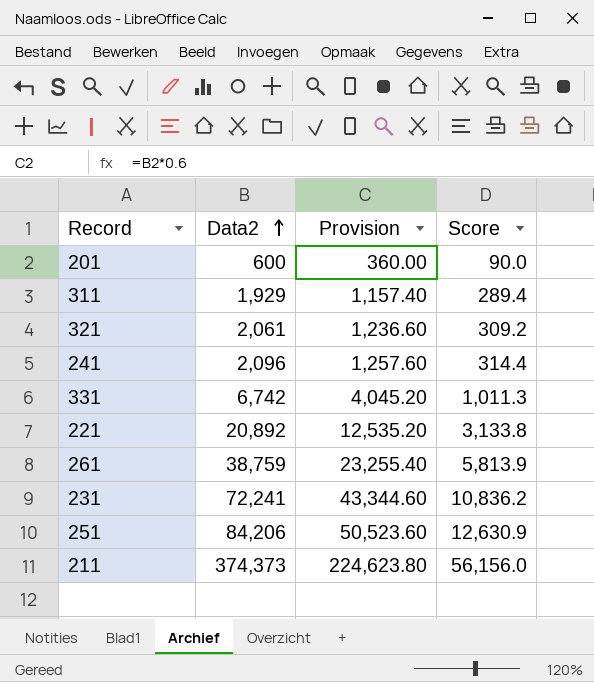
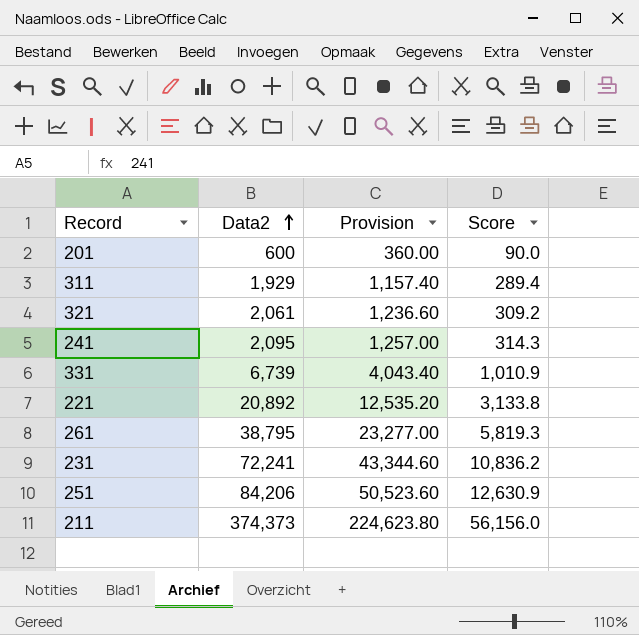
241 | Data2: 2,096 -> 2,095
241 | Provision: 1,257.60 -> 1,257.00
241 | Score: 314.4 -> 314.3
331 | Data2: 6,742 -> 6,739
331 | Provision: 4,045.20 -> 4,043.40
331 | Score: 1,011.3 -> 1,010.9
261 | Data2: 38,759 -> 38,795
261 | Provision: 23,255.40 -> 23,277.00
261 | Score: 5,813.9 -> 5,819.3

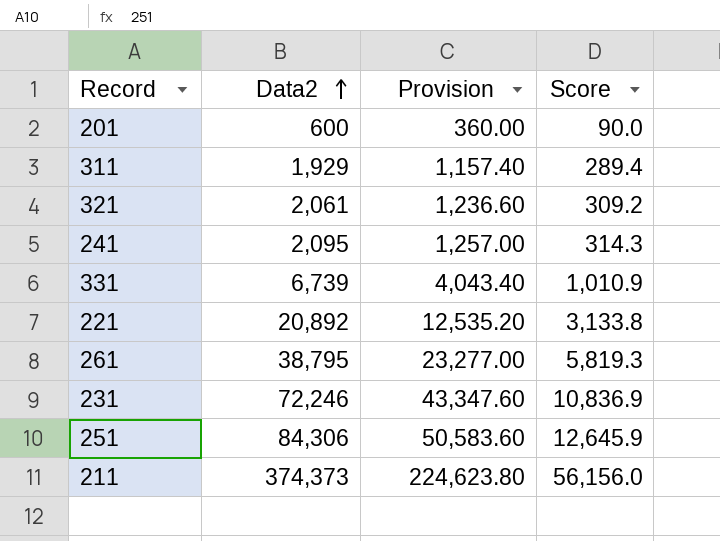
231 | Data2: 72,241 -> 72,246
231 | Provision: 43,344.60 -> 43,347.60
231 | Score: 10,836.2 -> 10,836.9
251 | Data2: 84,206 -> 84,306
251 | Provision: 50,523.60 -> 50,583.60
251 | Score: 12,630.9 -> 12,645.9

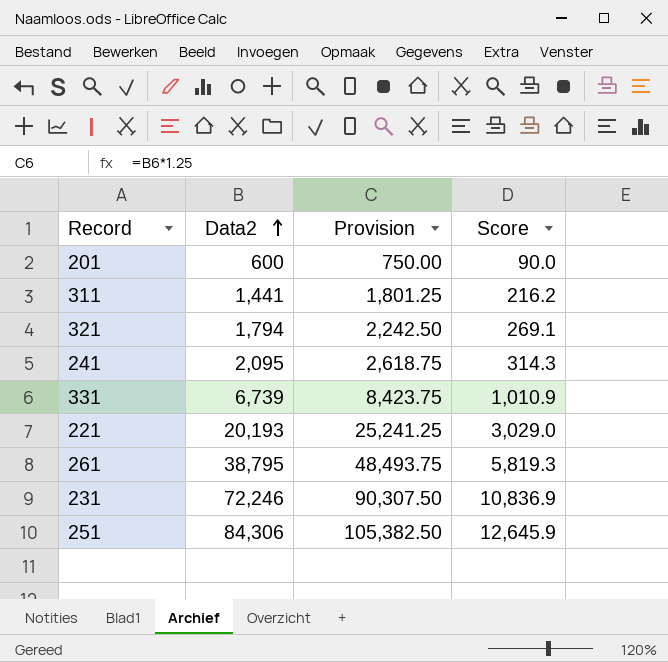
column Provision | formula: [Data2] * 0.6 -> [Data2] * 1.25
row 211: 374,373 | 224,623.80 | 56,156.0 -> none
311 | Data2: 1,929 -> 1,441
311 | Score: 289.4 -> 216.2
321 | Data2: 2,061 -> 1,794
321 | Score: 309.2 -> 269.1
221 | Data2: 20,892 -> 20,193
221 | Score: 3,133.8 -> 3,029.0

